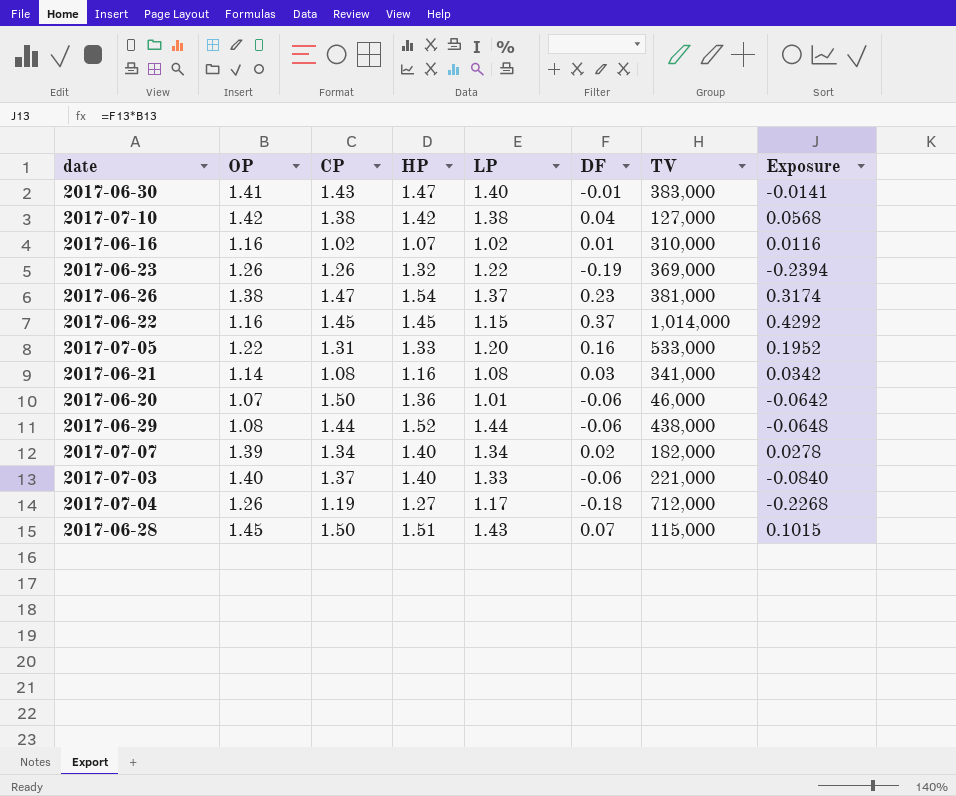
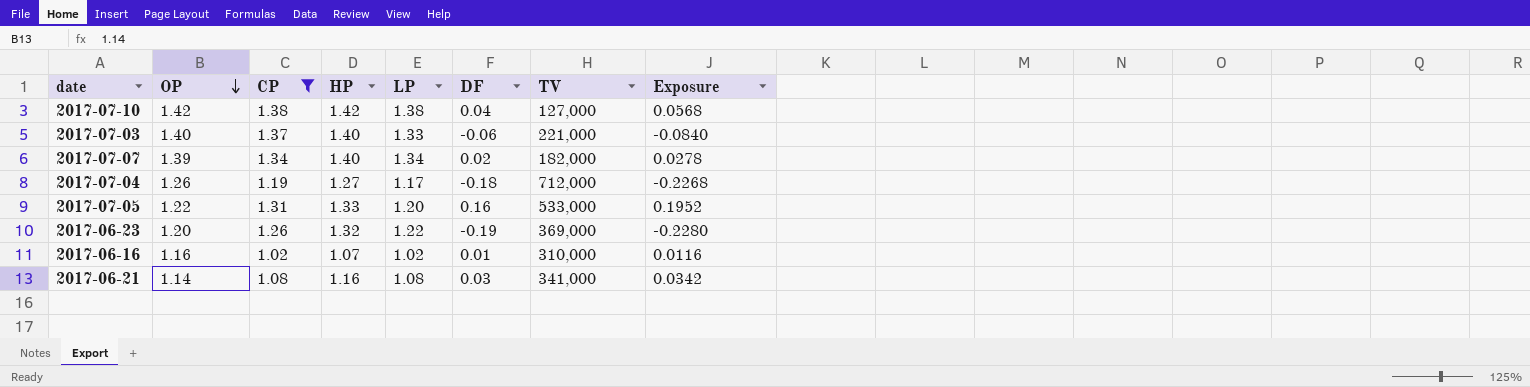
filter: none -> CP <= 1.38
row order: none -> OP descending
2017-06-23 | OP: 1.26 -> 1.20
2017-06-23 | Exposure: -0.2394 -> -0.2280

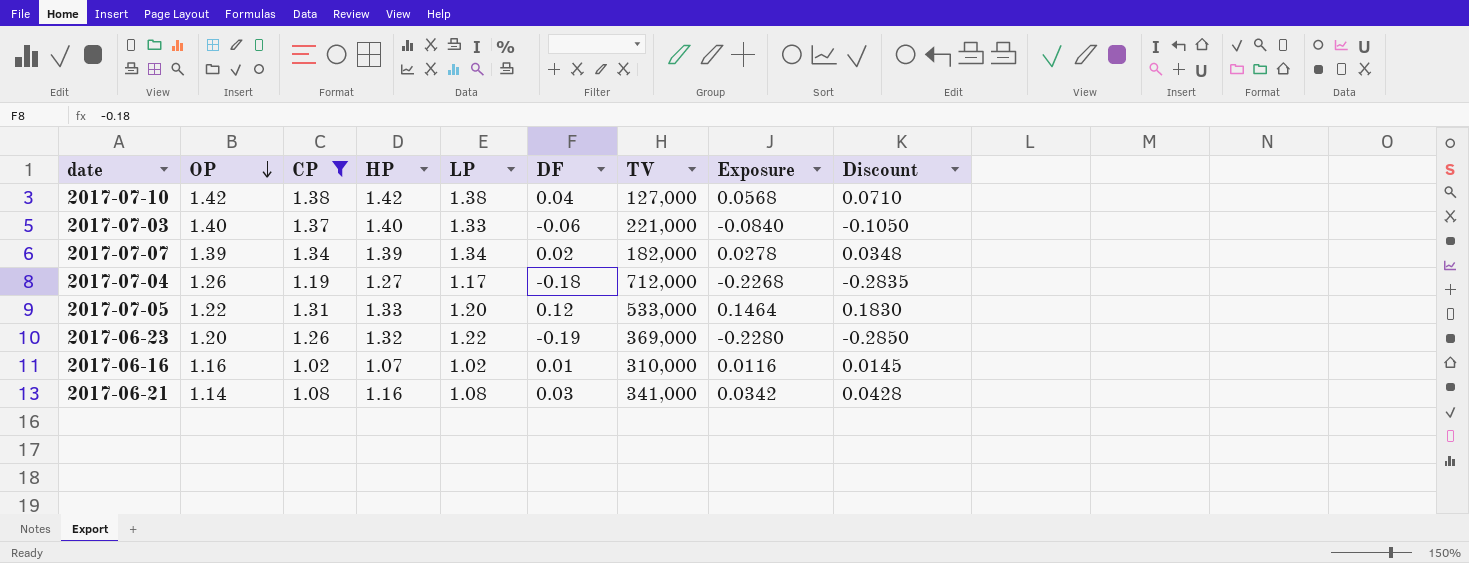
column Discount | formula: none -> [Exposure] * 1.25
2017-07-07 | HP: 1.40 -> 1.39
2017-07-05 | DF: 0.16 -> 0.12
2017-07-05 | Exposure: 0.1952 -> 0.1464

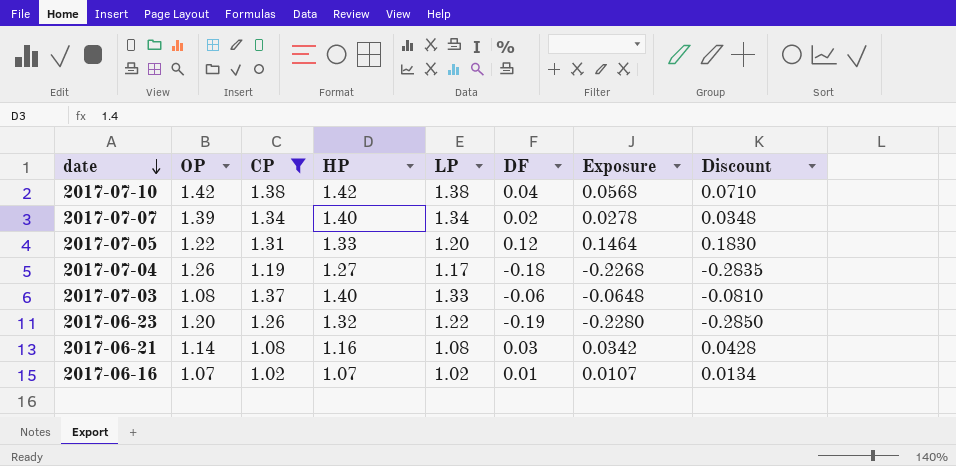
row order: OP descending -> date descending
column TV | position: 7 -> none
2017-07-07 | HP: 1.39 -> 1.40
2017-07-03 | OP: 1.40 -> 1.08
2017-07-03 | Exposure: -0.0840 -> -0.0648
2017-07-03 | Discount: -0.1050 -> -0.0810
2017-06-16 | OP: 1.16 -> 1.07
2017-06-16 | Exposure: 0.0116 -> 0.0107
2017-06-16 | Discount: 0.0145 -> 0.0134

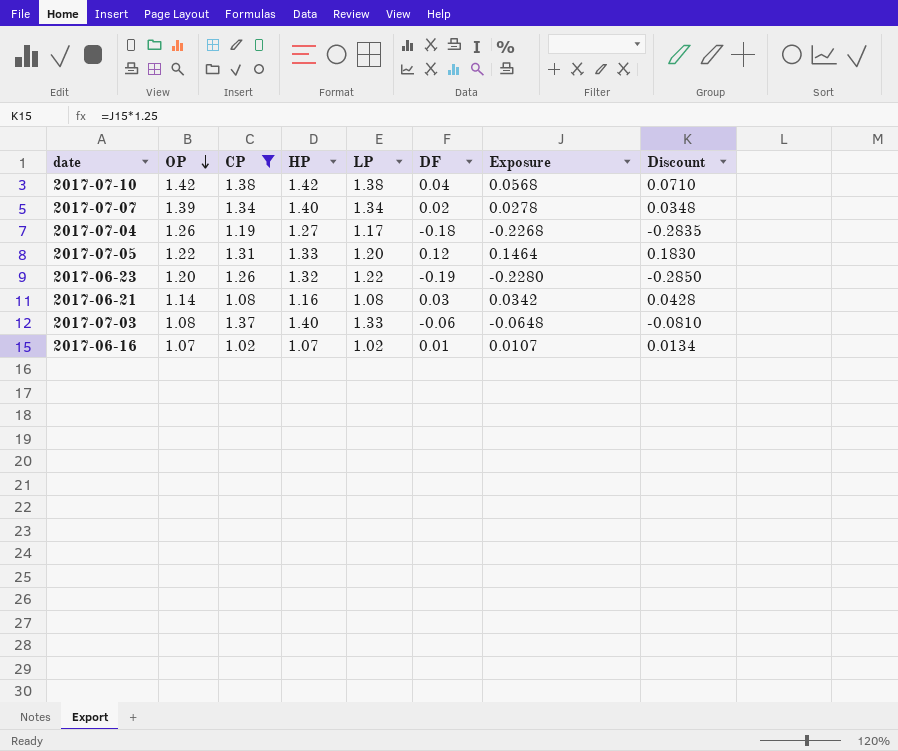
row order: date descending -> OP descending

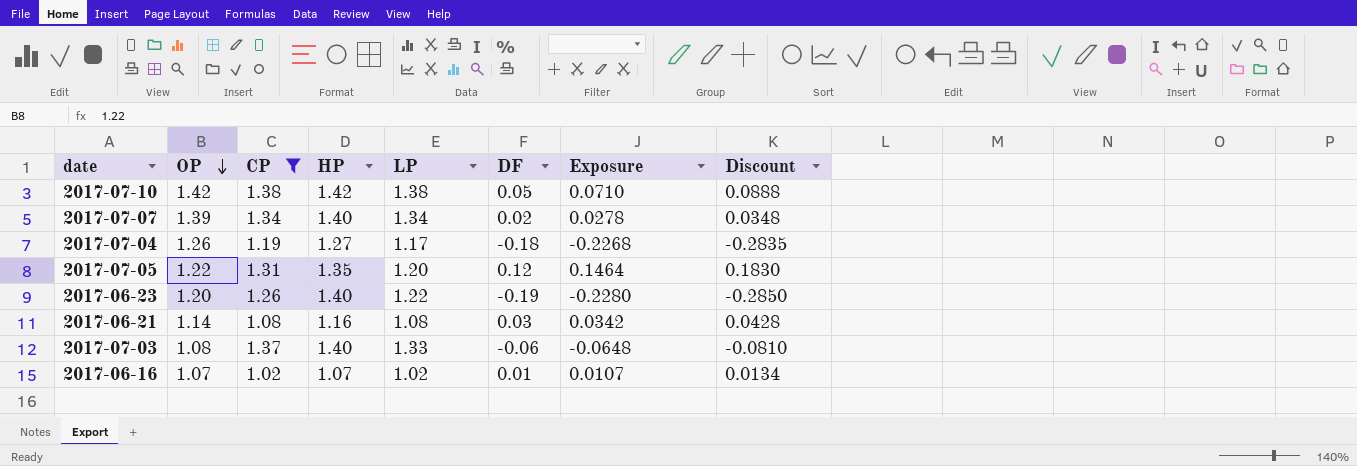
2017-07-10 | DF: 0.04 -> 0.05
2017-07-10 | Exposure: 0.0568 -> 0.0710
2017-07-10 | Discount: 0.0710 -> 0.0888
2017-07-05 | HP: 1.33 -> 1.35
2017-06-23 | HP: 1.32 -> 1.40

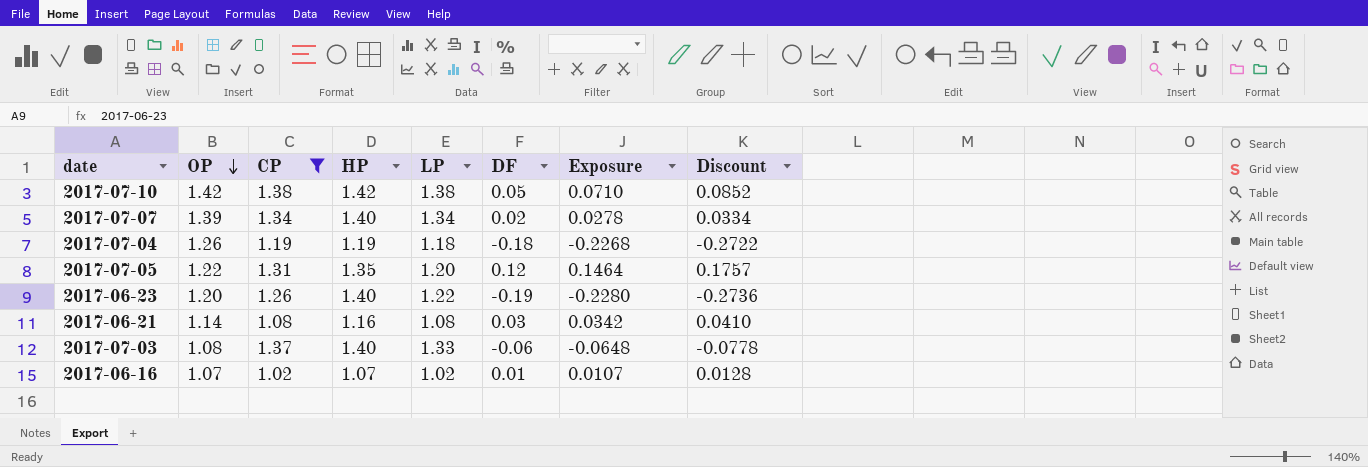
column Discount | formula: [Exposure] * 1.25 -> [Exposure] * 1.2
2017-07-04 | HP: 1.27 -> 1.19
2017-07-04 | LP: 1.17 -> 1.18

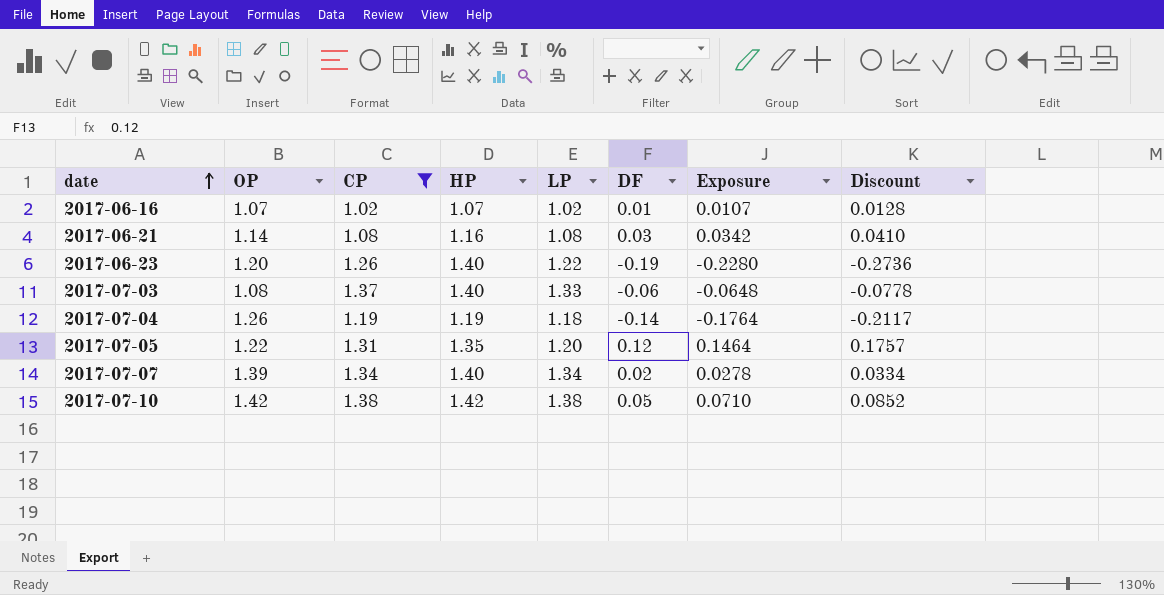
row order: OP descending -> date ascending
2017-07-04 | DF: -0.18 -> -0.14
2017-07-04 | Exposure: -0.2268 -> -0.1764
2017-07-04 | Discount: -0.2722 -> -0.2117

